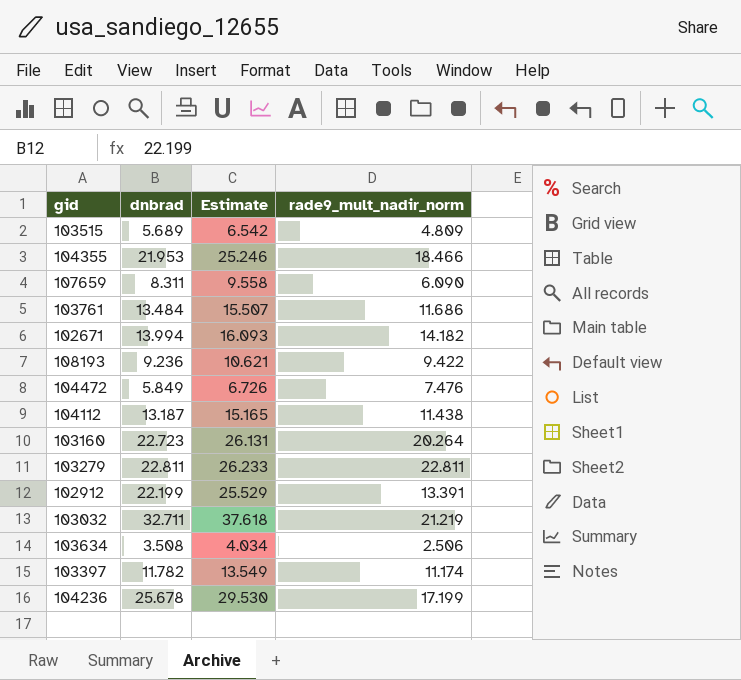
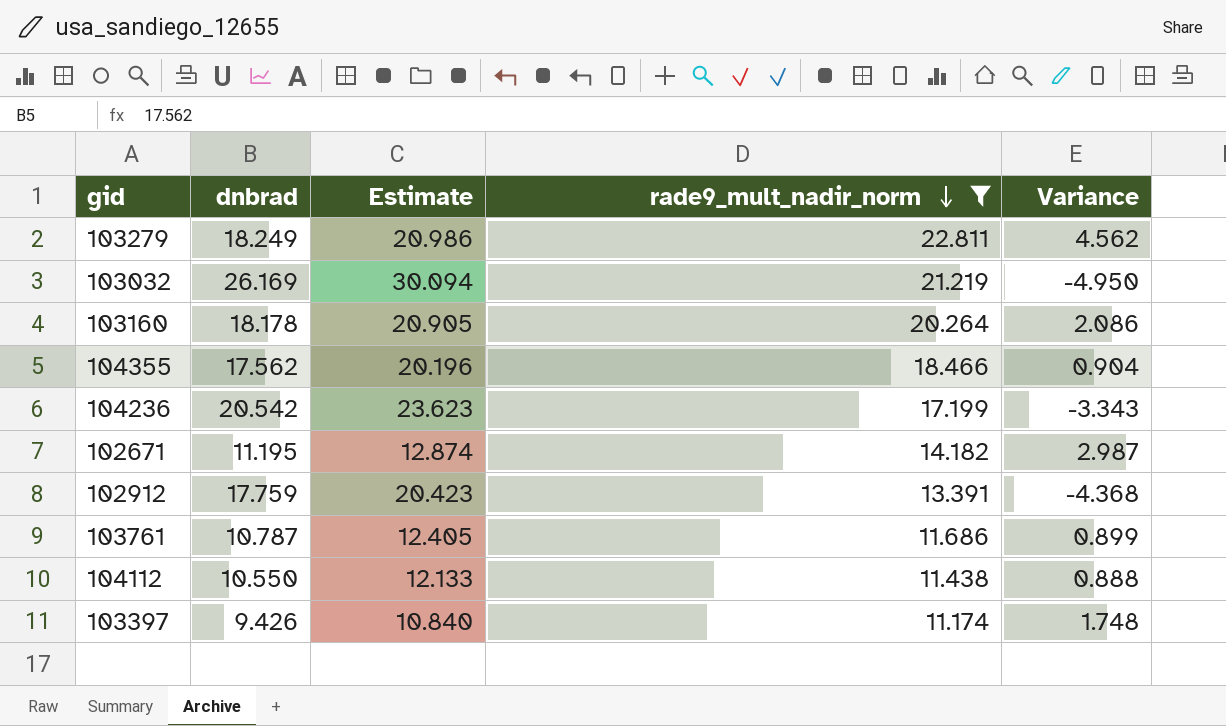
filter: none -> rade9_mult_nadir_norm >= 11.174
row order: none -> rade9_mult_nadir_norm descending
column Variance | formula: none -> [rade9_mult_nadir_norm] - [dnbrad]
103279 | dnbrad: 22.811 -> 18.249
103279 | Estimate: 26.233 -> 20.986
103032 | dnbrad: 32.711 -> 26.169
103032 | Estimate: 37.618 -> 30.094
103160 | dnbrad: 22.723 -> 18.178
103160 | Estimate: 26.131 -> 20.905
104355 | dnbrad: 21.953 -> 17.562
104355 | Estimate: 25.246 -> 20.196
104236 | dnbrad: 25.678 -> 20.542
104236 | Estimate: 29.530 -> 23.623
102671 | dnbrad: 13.994 -> 11.195
102671 | Estimate: 16.093 -> 12.874
102912 | dnbrad: 22.199 -> 17.759
102912 | Estimate: 25.529 -> 20.423
103761 | dnbrad: 13.484 -> 10.787
103761 | Estimate: 15.507 -> 12.405
104112 | dnbrad: 13.187 -> 10.550
104112 | Estimate: 15.165 -> 12.133
103397 | dnbrad: 11.782 -> 9.426
103397 | Estimate: 13.549 -> 10.840

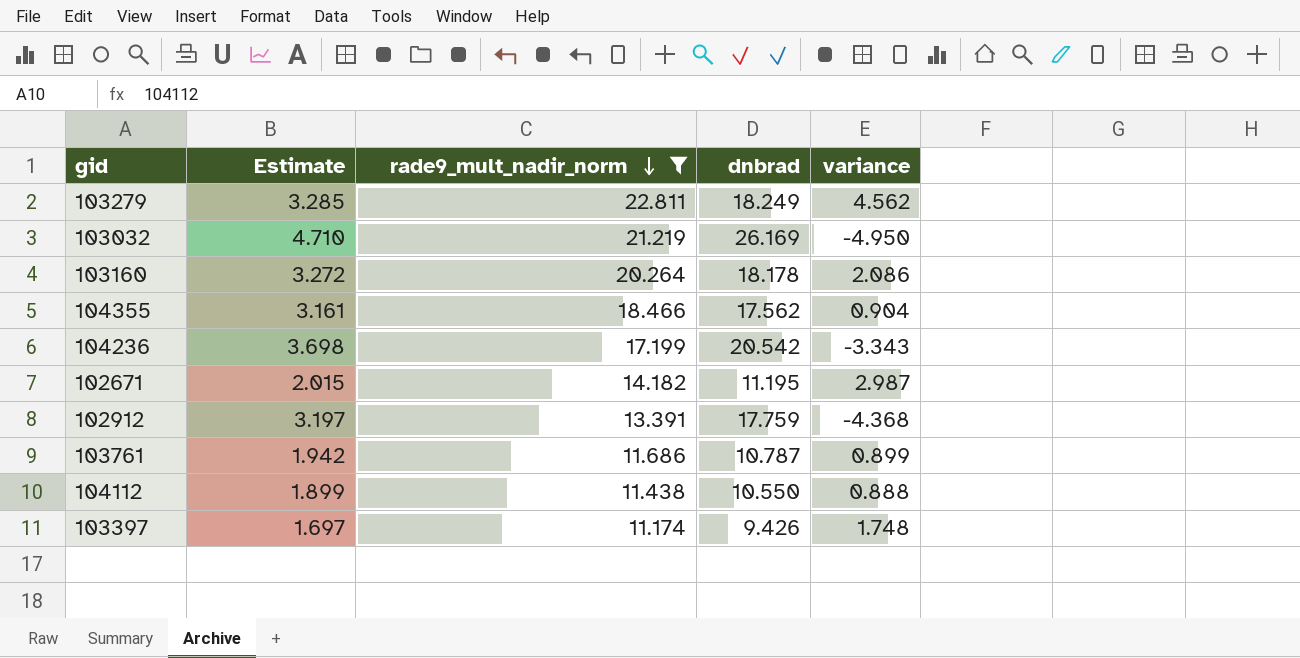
column Estimate | formula: [dnbrad] * 1.15 -> [dnbrad] * 0.18
column dnbrad | position: 2 -> 4
column name: Variance -> variance

